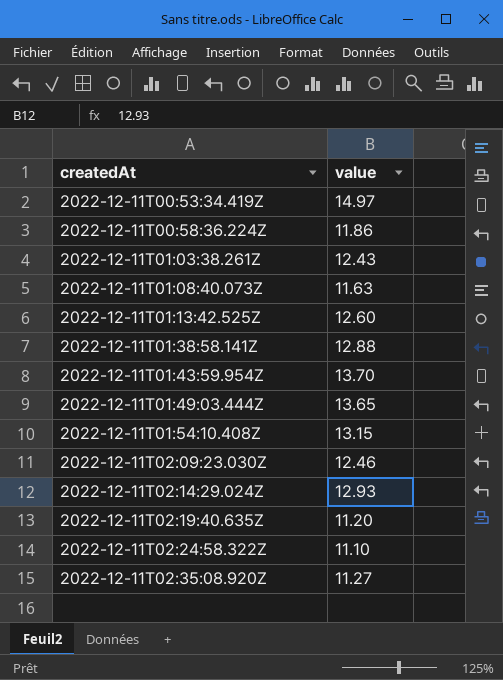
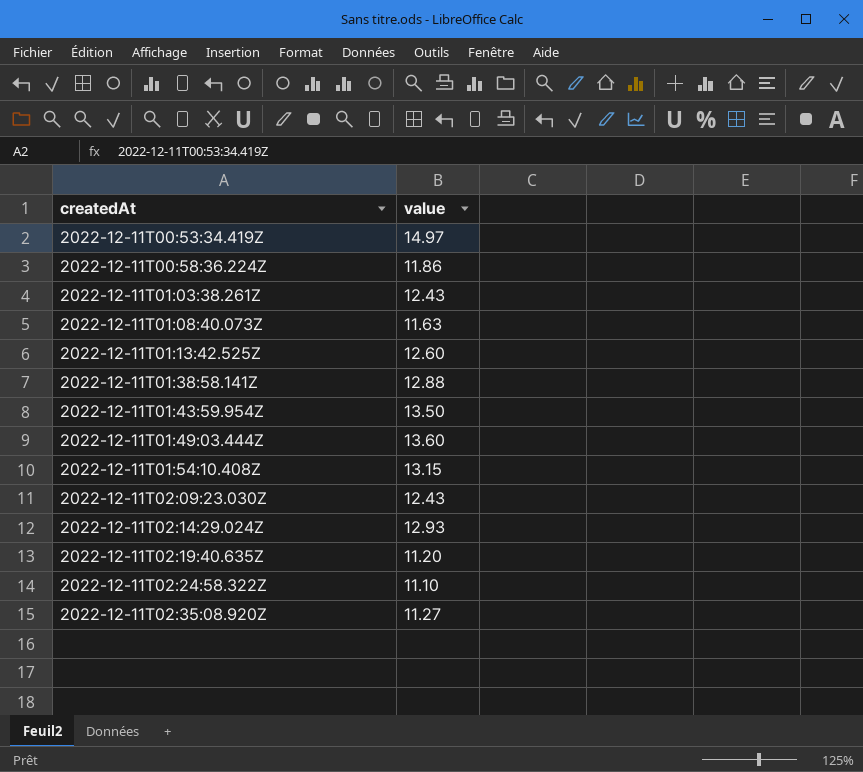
2022-12-11T01:43:59.954Z | value: 13.70 -> 13.50
2022-12-11T01:49:03.444Z | value: 13.65 -> 13.60
2022-12-11T02:09:23.030Z | value: 12.46 -> 12.43

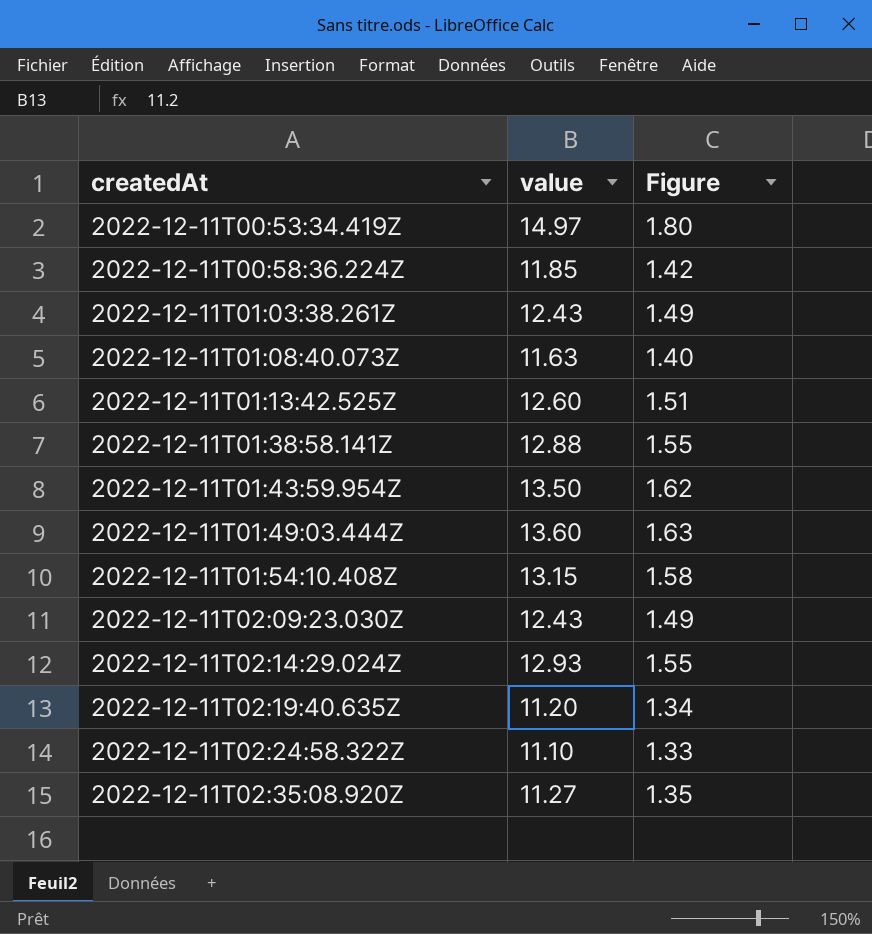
column Figure | formula: none -> [value] * 0.12
2022-12-11T00:58:36.224Z | value: 11.86 -> 11.85

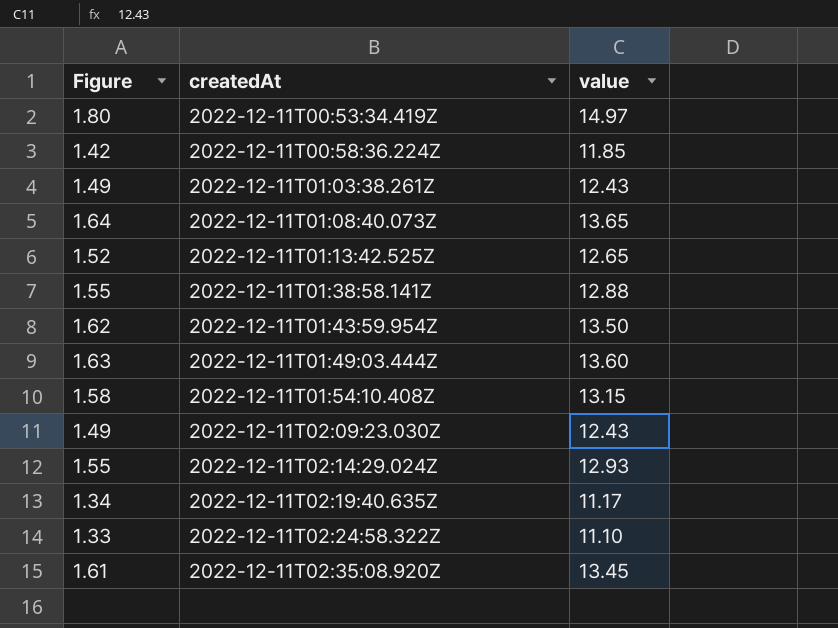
column Figure | position: 3 -> 1
2022-12-11T01:08:40.073Z | Figure: 1.40 -> 1.64
2022-12-11T01:08:40.073Z | value: 11.63 -> 13.65
2022-12-11T01:13:42.525Z | Figure: 1.51 -> 1.52
2022-12-11T01:13:42.525Z | value: 12.60 -> 12.65
2022-12-11T02:19:40.635Z | value: 11.20 -> 11.17
2022-12-11T02:35:08.920Z | Figure: 1.35 -> 1.61
2022-12-11T02:35:08.920Z | value: 11.27 -> 13.45

